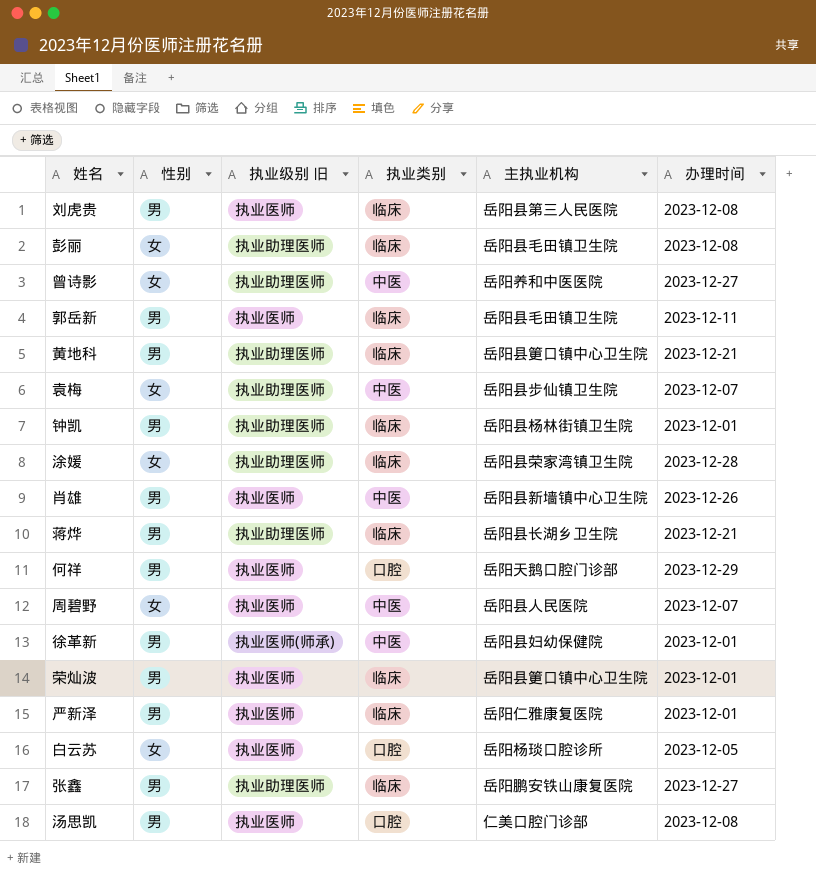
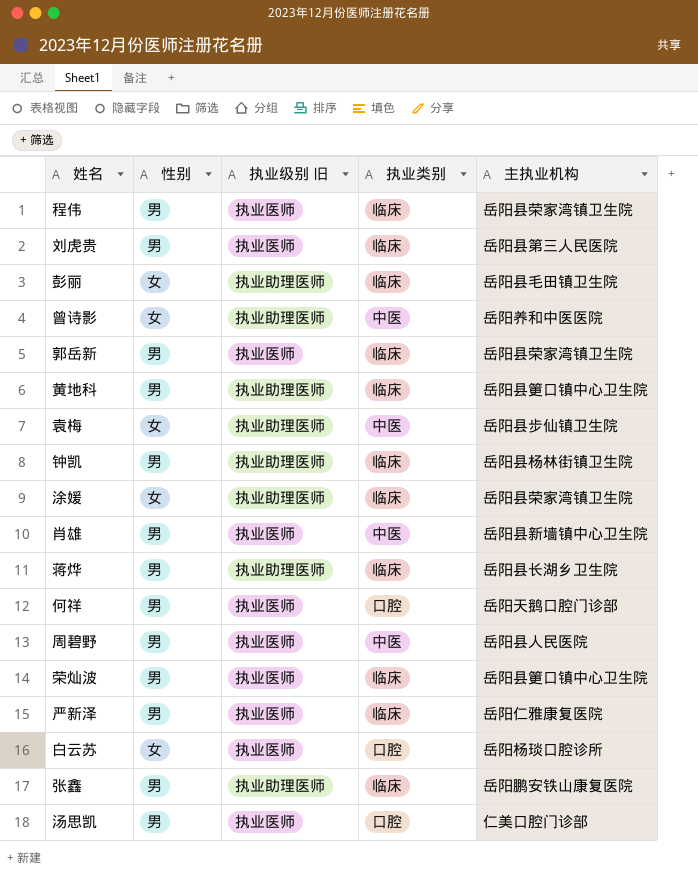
column 办理时间 | position: 6 -> none
row 徐革新: 男 | 执业医师(师承) | 中医 | 岳阳县妇幼保健院 | 2023-12-01 -> none
row 程伟: none -> 男 | 执业医师 | 临床 | 岳阳县荣家湾镇卫生院
郭岳新 | 主执业机构: 岳阳县毛田镇卫生院 -> 岳阳县荣家湾镇卫生院
周碧野 | 性别: 女 -> 男

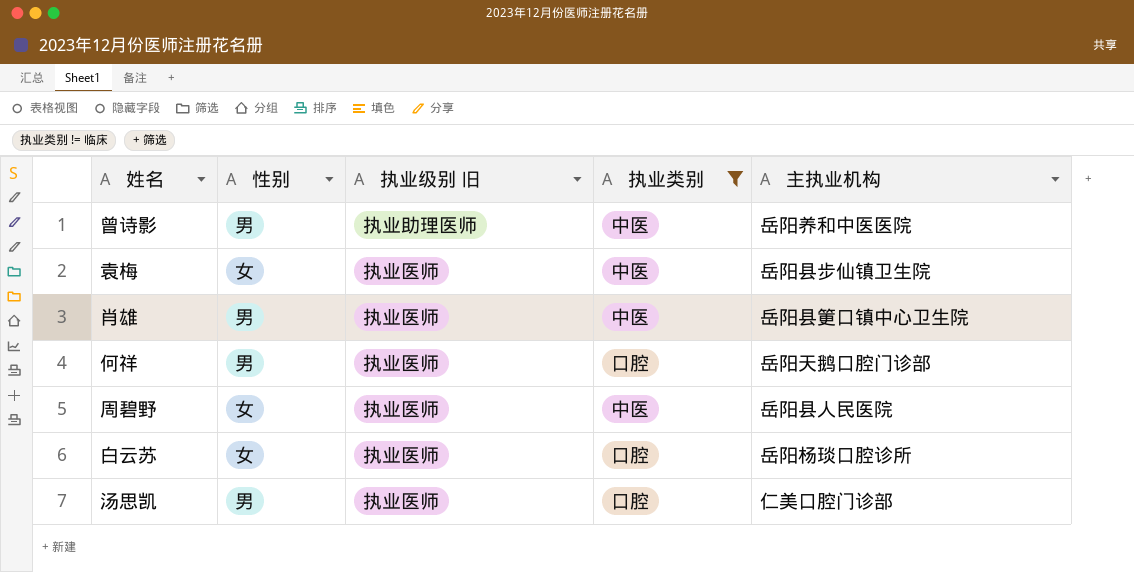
filter: none -> 执业类别 != 临床
曾诗影 | 性别: 女 -> 男
袁梅 | 执业级别 旧: 执业助理医师 -> 执业医师
肖雄 | 主执业机构: 岳阳县新墙镇中心卫生院 -> 岳阳县筻口镇中心卫生院
周碧野 | 性别: 男 -> 女

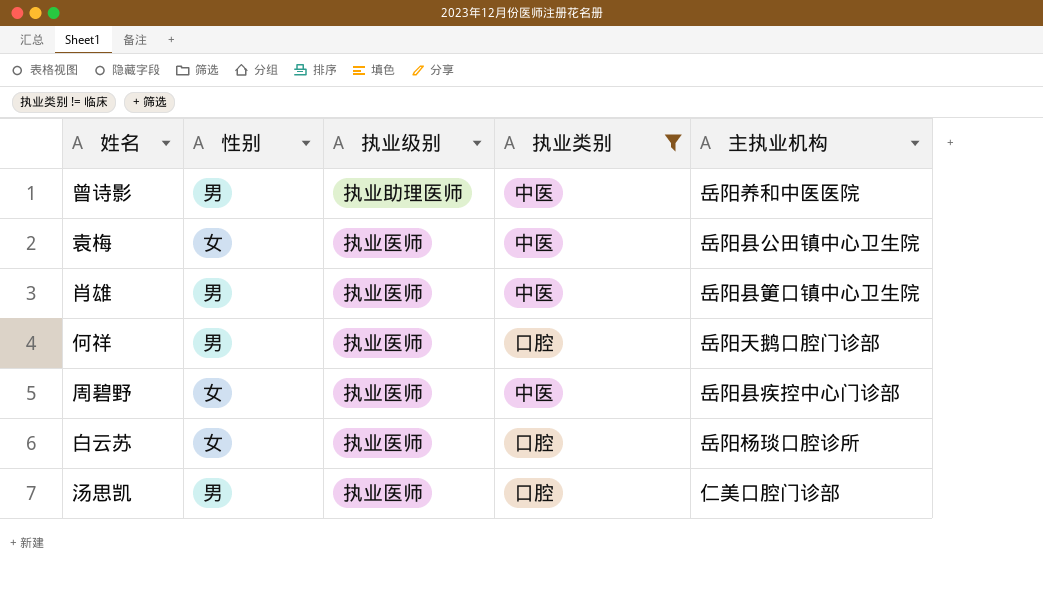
column name: 执业级别 旧 -> 执业级别
袁梅 | 主执业机构: 岳阳县步仙镇卫生院 -> 岳阳县公田镇中心卫生院
周碧野 | 主执业机构: 岳阳县人民医院 -> 岳阳县疾控中心门诊部

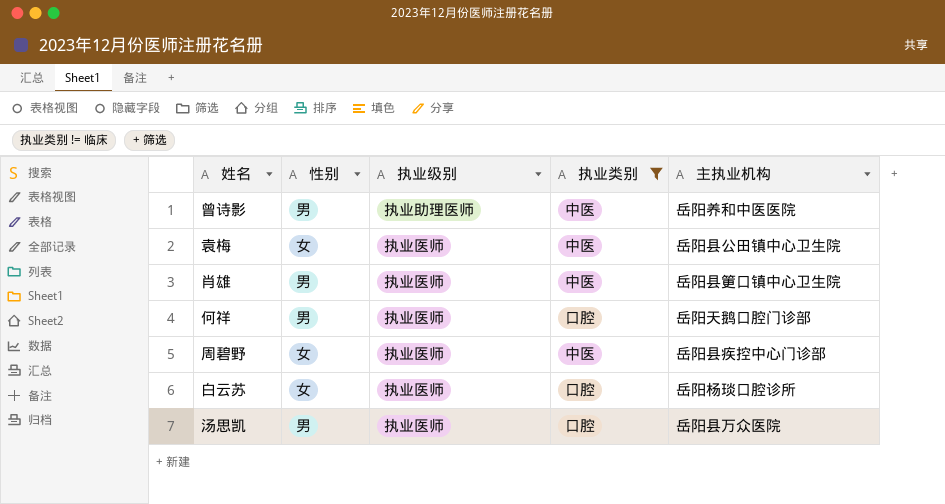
汤思凯 | 主执业机构: 仁美口腔门诊部 -> 岳阳县万众医院

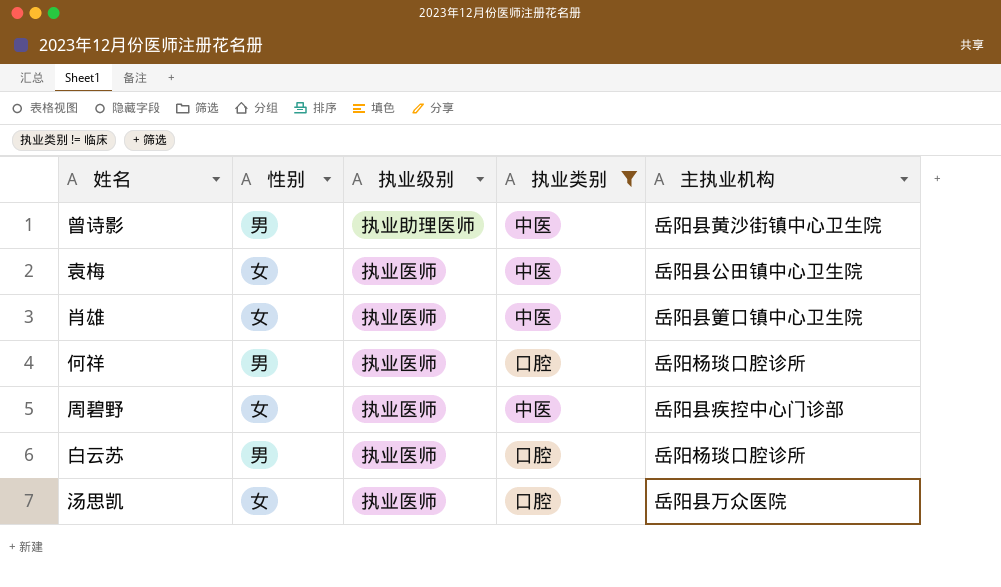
曾诗影 | 主执业机构: 岳阳养和中医医院 -> 岳阳县黄沙街镇中心卫生院
肖雄 | 性别: 男 -> 女
何祥 | 主执业机构: 岳阳天鹅口腔门诊部 -> 岳阳杨琰口腔诊所
白云苏 | 性别: 女 -> 男
汤思凯 | 性别: 男 -> 女

